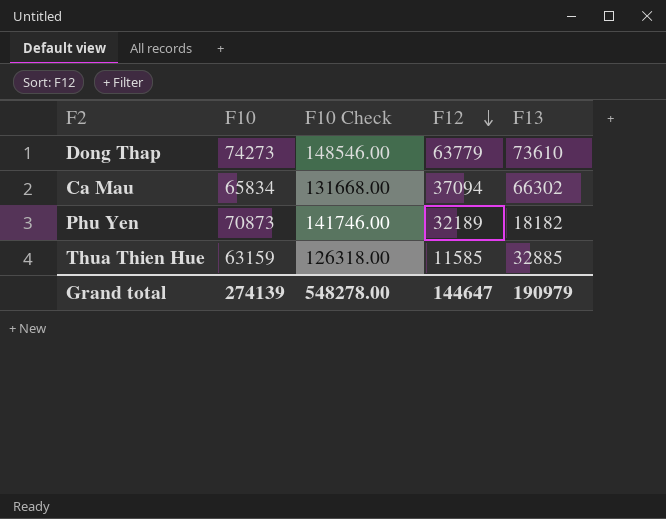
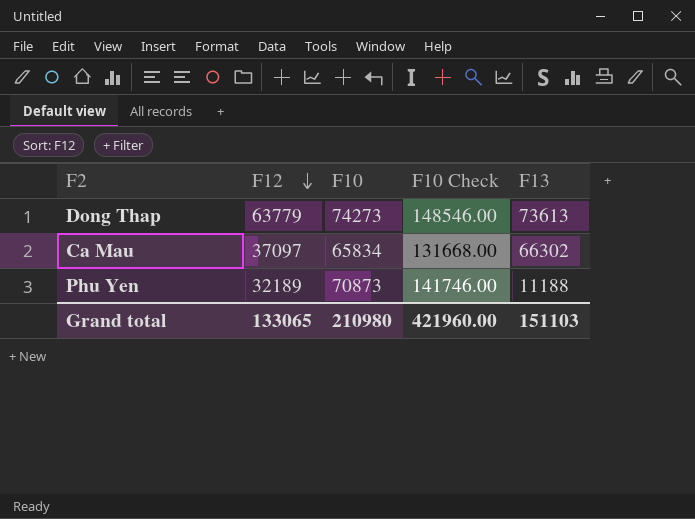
column F12 | position: 4 -> 2
row Thua Thien Hue: 63159 | 126318.00 | 11585 | 32885 -> none
Dong Thap | F13: 73610 -> 73613
Ca Mau | F12: 37094 -> 37097
Phu Yen | F13: 18182 -> 11188
Grand total | F12: 144647 -> 133065
Grand total | F10: 274139 -> 210980
Grand total | F10 Check: 548278.00 -> 421960.00
Grand total | F13: 190979 -> 151103

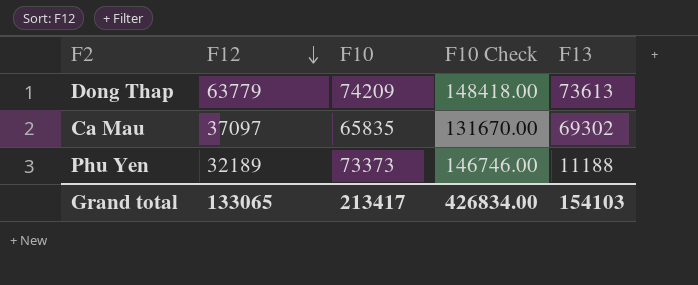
Dong Thap | F10: 74273 -> 74209
Dong Thap | F10 Check: 148546.00 -> 148418.00
Ca Mau | F10: 65834 -> 65835
Ca Mau | F10 Check: 131668.00 -> 131670.00
Ca Mau | F13: 66302 -> 69302
Phu Yen | F10: 70873 -> 73373
Phu Yen | F10 Check: 141746.00 -> 146746.00
Grand total | F10: 210980 -> 213417
Grand total | F10 Check: 421960.00 -> 426834.00
Grand total | F13: 151103 -> 154103

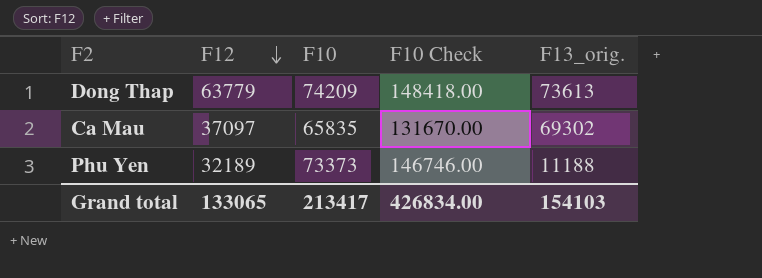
column name: F13 -> F13_orig.

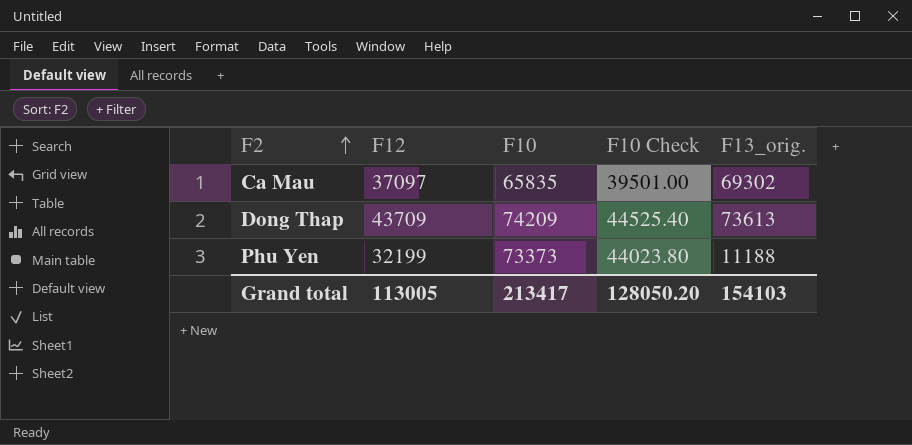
row order: F12 descending -> F2 ascending
column F10 Check | formula: [F10] * 2 -> [F10] * 0.6
Dong Thap | F12: 63779 -> 43709
Phu Yen | F12: 32189 -> 32199
Grand total | F12: 133065 -> 113005
Grand total | F10 Check: 426834.00 -> 128050.20

